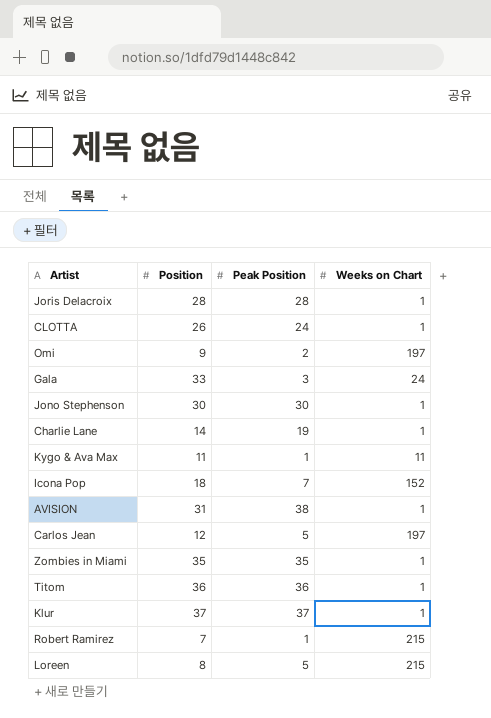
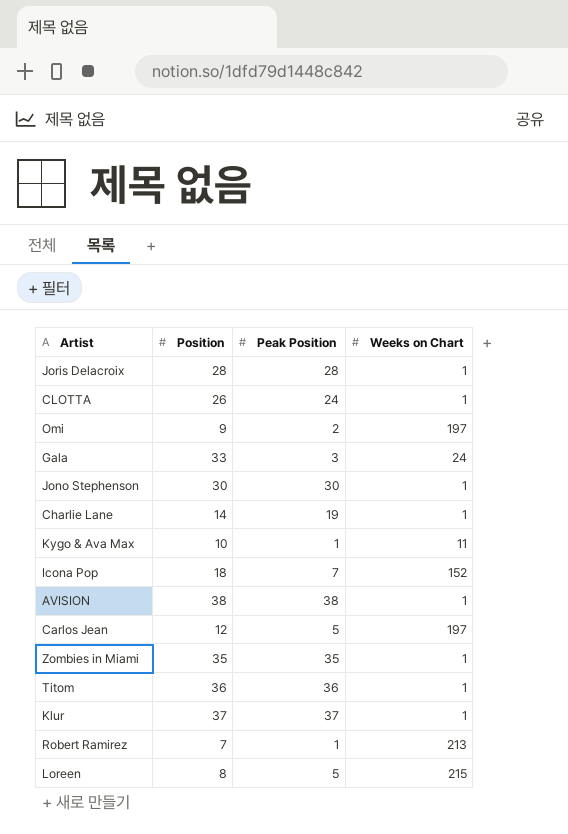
Kygo & Ava Max | Position: 11 -> 10
AVISION | Position: 31 -> 38
Robert Ramirez | Weeks on Chart: 215 -> 213

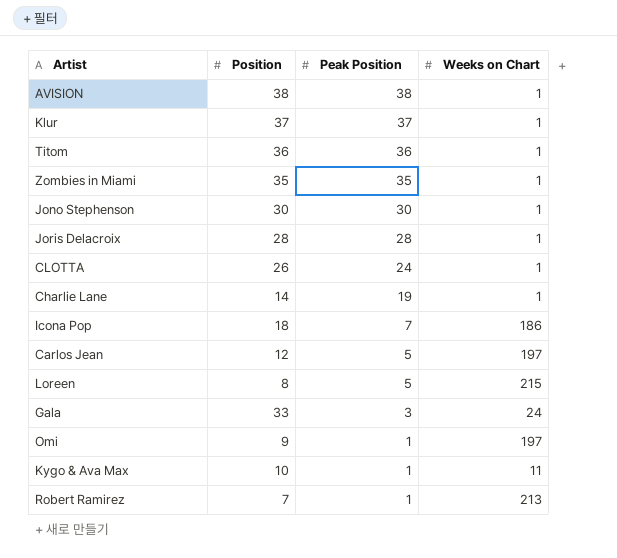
row order: none -> Peak Position descending
Icona Pop | Weeks on Chart: 152 -> 186
Omi | Peak Position: 2 -> 1

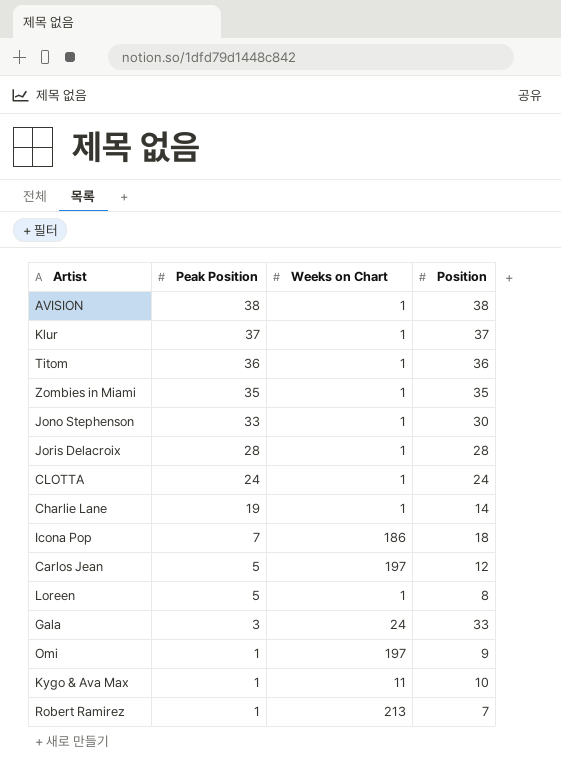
column Position | position: 2 -> 4
Jono Stephenson | Peak Position: 30 -> 33
CLOTTA | Position: 26 -> 24
Loreen | Weeks on Chart: 215 -> 1

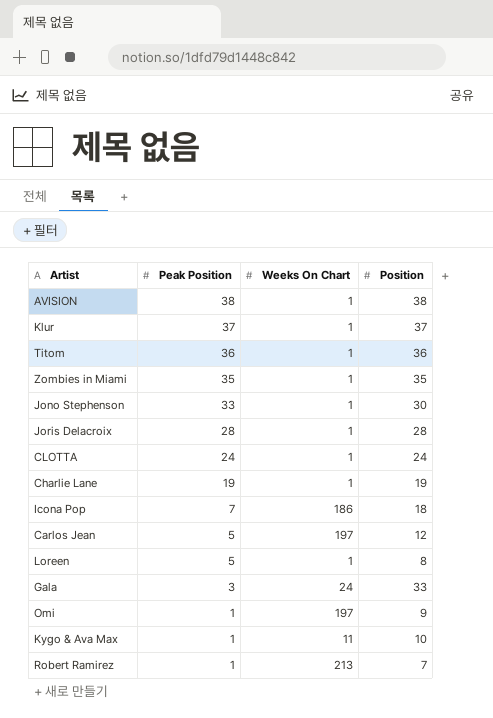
column name: Weeks on Chart -> Weeks On Chart
Charlie Lane | Position: 14 -> 19

